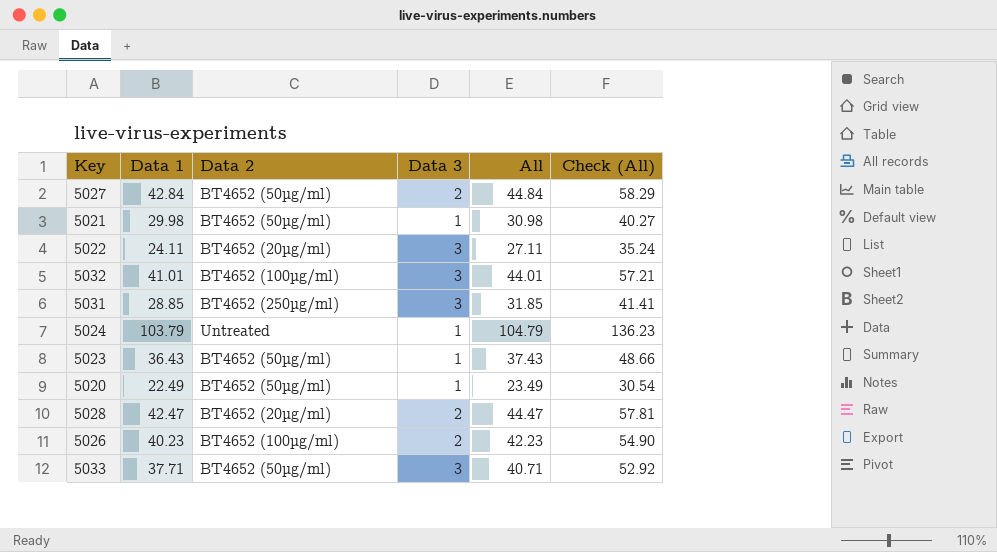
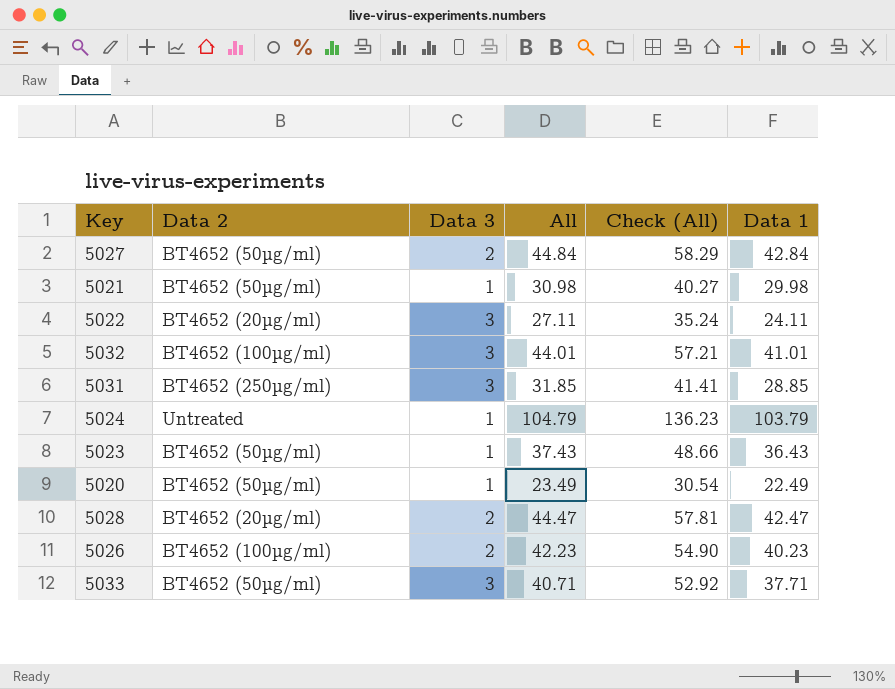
column Data 1 | position: 2 -> 6

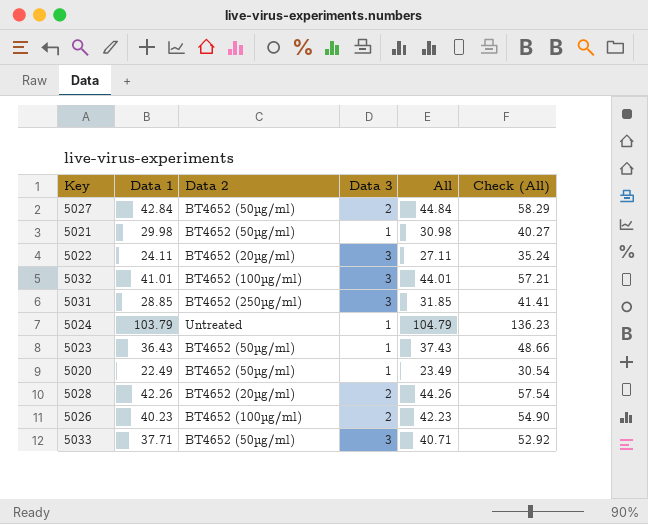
column Data 1 | position: 6 -> 2
5028 | Data 1: 42.47 -> 42.26
5028 | All: 44.47 -> 44.26
5028 | Check (All): 57.81 -> 57.54

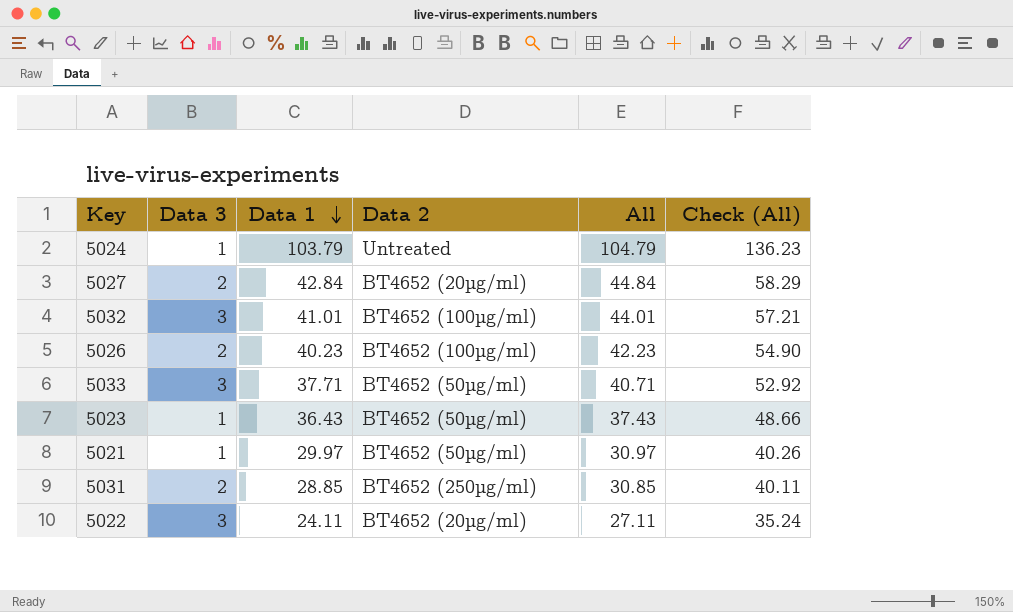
row order: none -> Data 1 descending
column Data 3 | position: 4 -> 2
row 5020: 22.49 | BT4652 (50µg/ml) | 1 | 23.49 | 30.54 -> none
row 5028: 42.26 | BT4652 (20µg/ml) | 2 | 44.26 | 57.54 -> none
5027 | Data 2: BT4652 (50µg/ml) -> BT4652 (20µg/ml)
5021 | Data 1: 29.98 -> 29.97
5021 | All: 30.98 -> 30.97
5021 | Check (All): 40.27 -> 40.26
5031 | Data 3: 3 -> 2
5031 | All: 31.85 -> 30.85
5031 | Check (All): 41.41 -> 40.11

